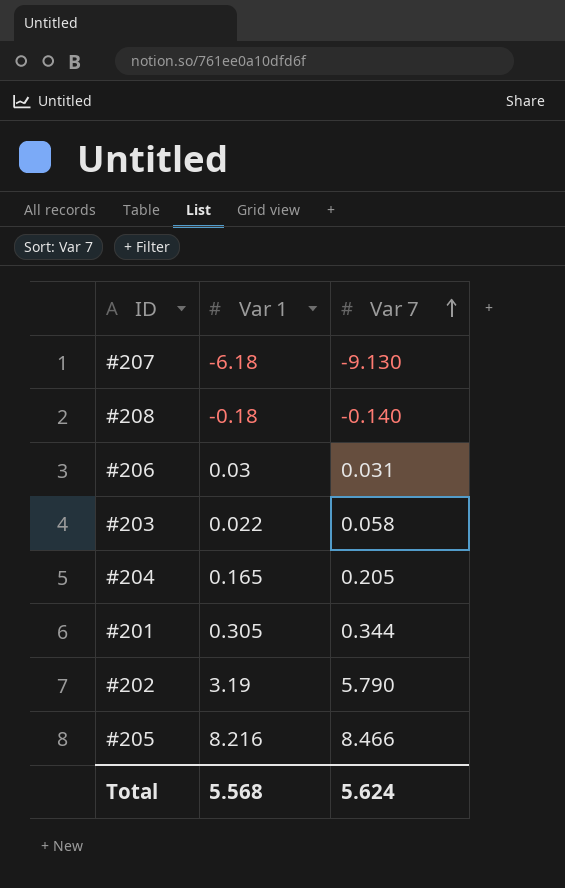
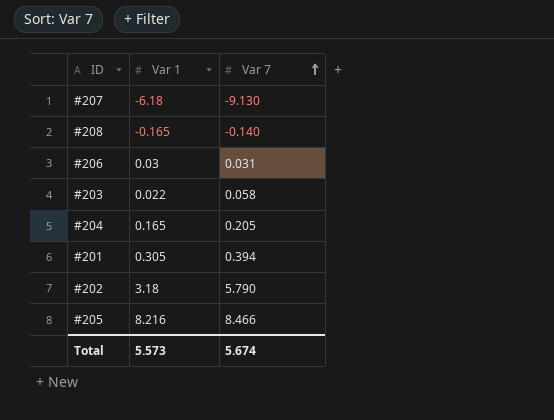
#208 | Var 1: -0.18 -> -0.165
#201 | Var 7: 0.344 -> 0.394
#202 | Var 1: 3.19 -> 3.18
Total | Var 1: 5.568 -> 5.573
Total | Var 7: 5.624 -> 5.674

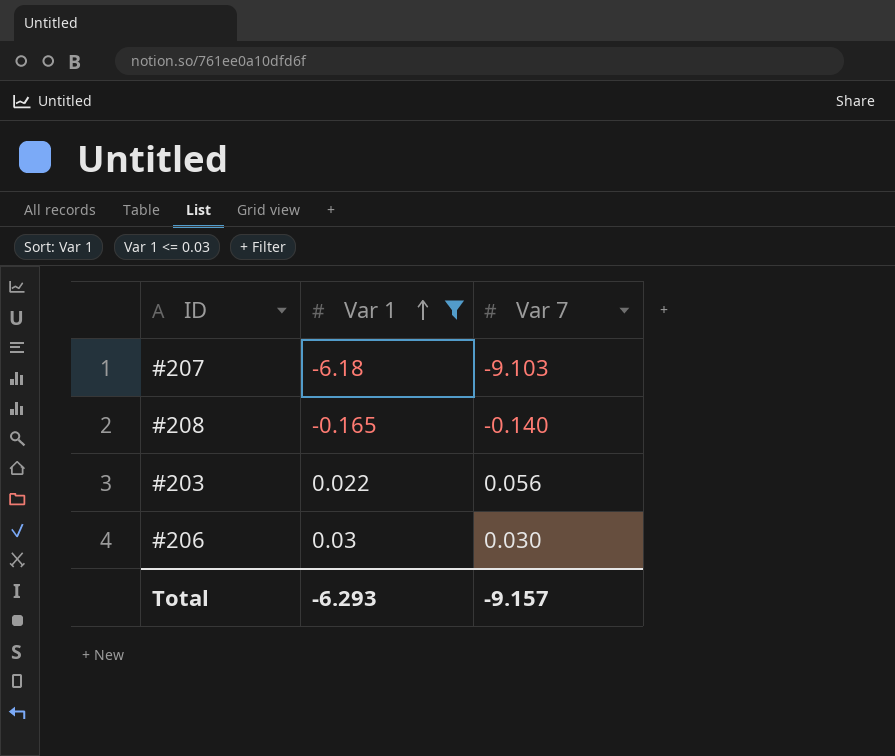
filter: none -> Var 1 <= 0.03
row order: Var 7 ascending -> Var 1 ascending
#207 | Var 7: -9.130 -> -9.103
#203 | Var 7: 0.058 -> 0.056
#206 | Var 7: 0.031 -> 0.030
Total | Var 1: 5.573 -> -6.293
Total | Var 7: 5.674 -> -9.157

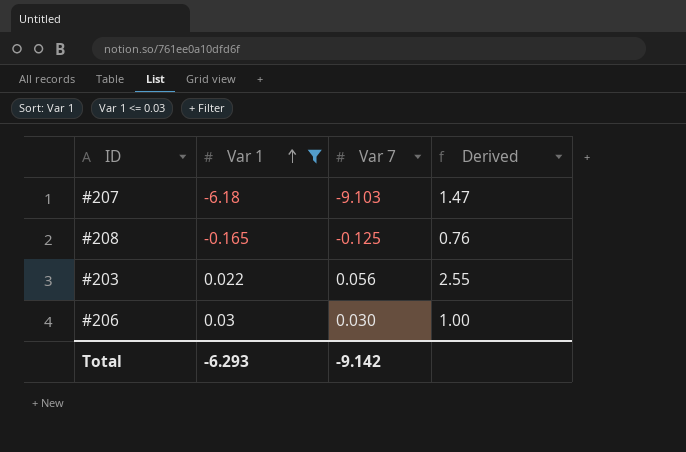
column Derived | formula: none -> [Var 7] / [Var 1]
#208 | Var 7: -0.140 -> -0.125
Total | Var 7: -9.157 -> -9.142

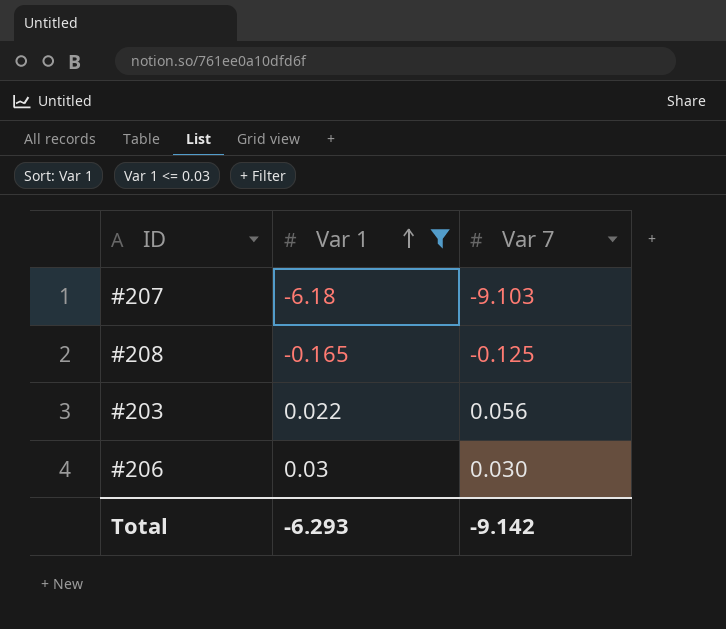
column Derived | formula: [Var 7] / [Var 1] -> none

